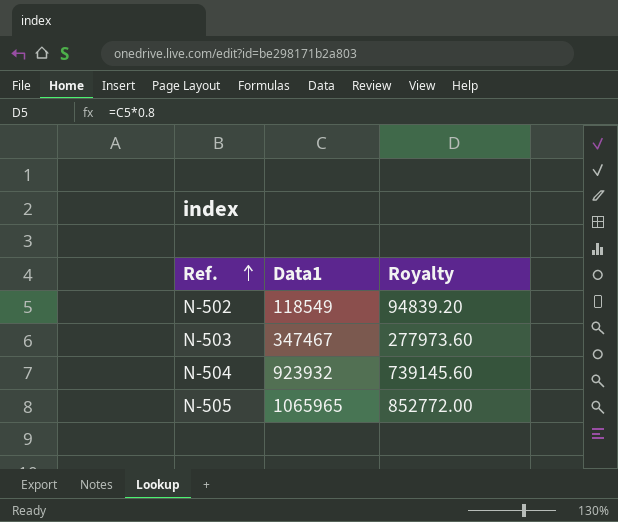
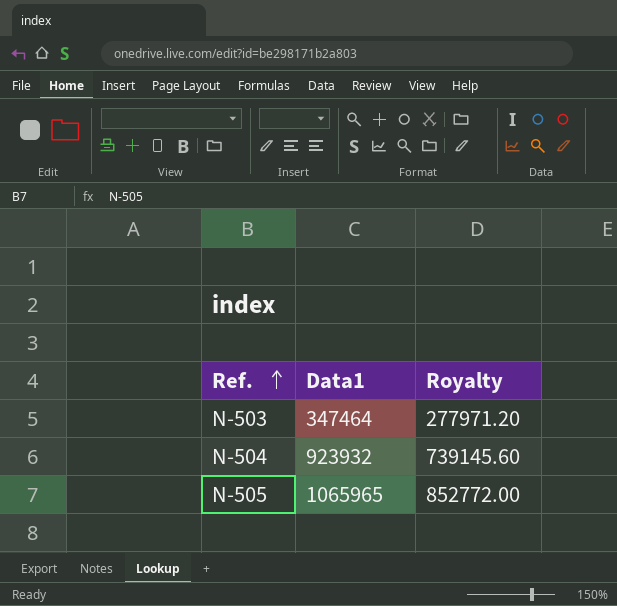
row N-502: 118549 | 94839.20 -> none
N-503 | Data1: 347467 -> 347464
N-503 | Royalty: 277973.60 -> 277971.20

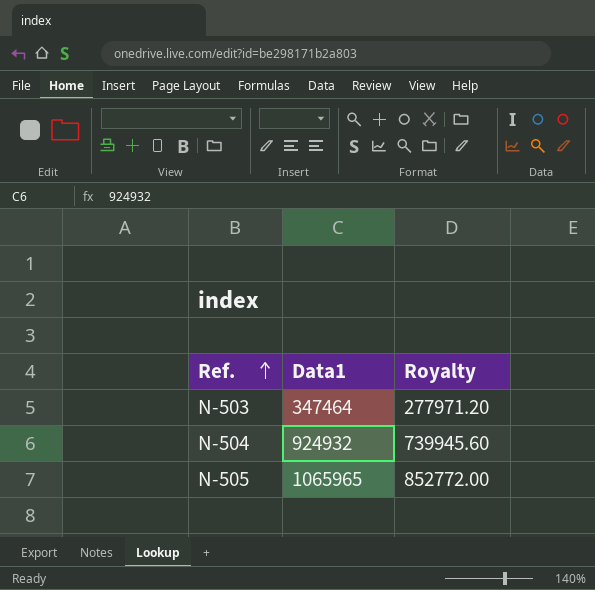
N-504 | Data1: 923932 -> 924932
N-504 | Royalty: 739145.60 -> 739945.60

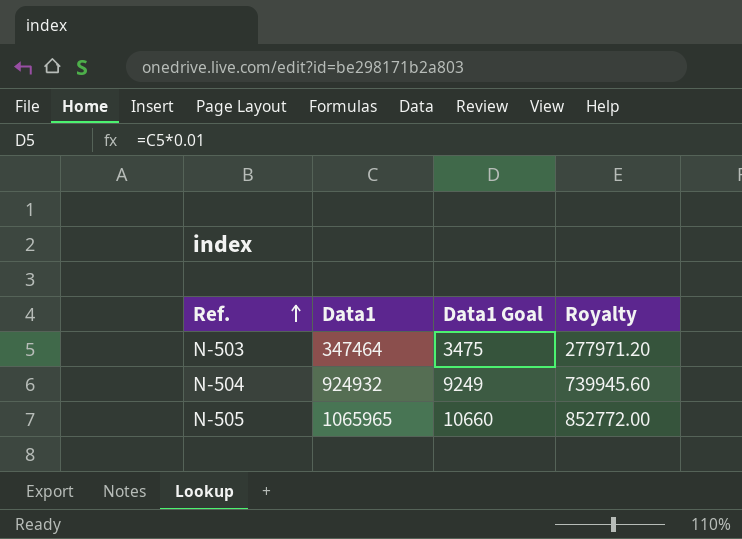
column Data1 Goal | formula: none -> [Data1] * 0.01

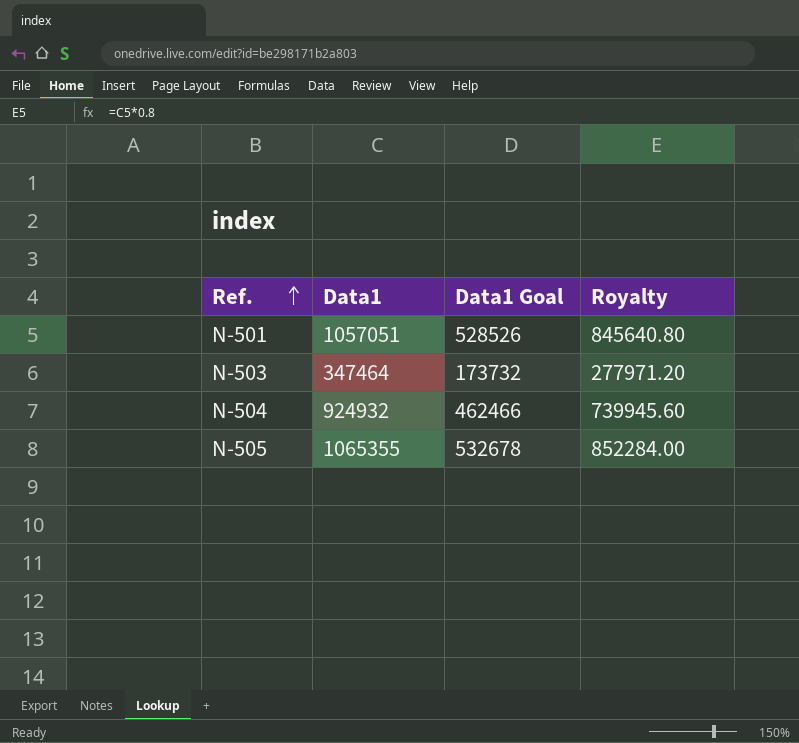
column Data1 Goal | formula: [Data1] * 0.01 -> [Data1] * 0.5
row N-501: none -> 1057051 | 528526 | 845640.80
N-505 | Data1: 1065965 -> 1065355
N-505 | Royalty: 852772.00 -> 852284.00

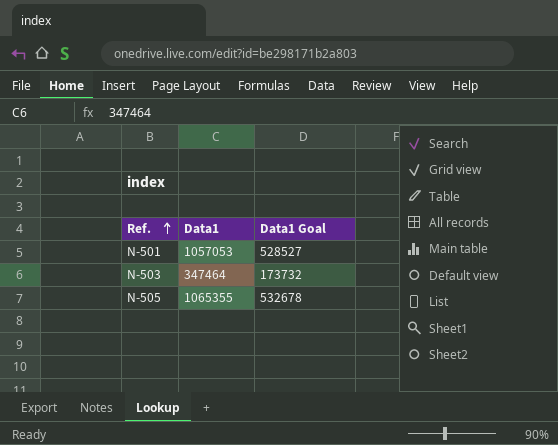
column Royalty | formula: [Data1] * 0.8 -> none
row N-504: 924932 | 462466 | 739945.60 -> none
N-501 | Data1: 1057051 -> 1057053
N-501 | Data1 Goal: 528526 -> 528527

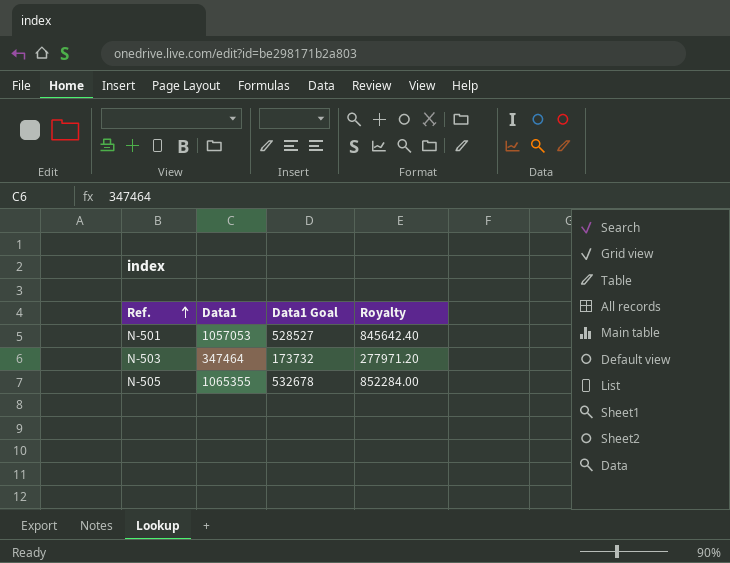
column Royalty | formula: none -> [Data1] * 0.8

